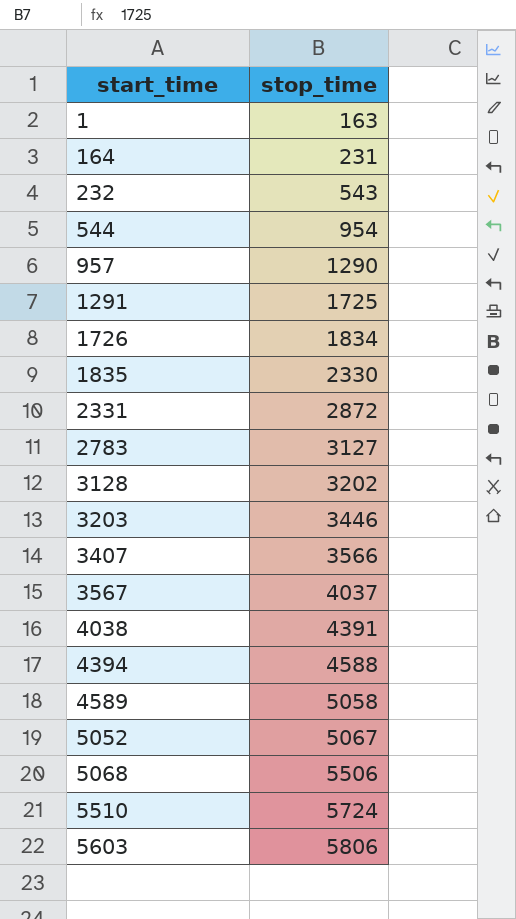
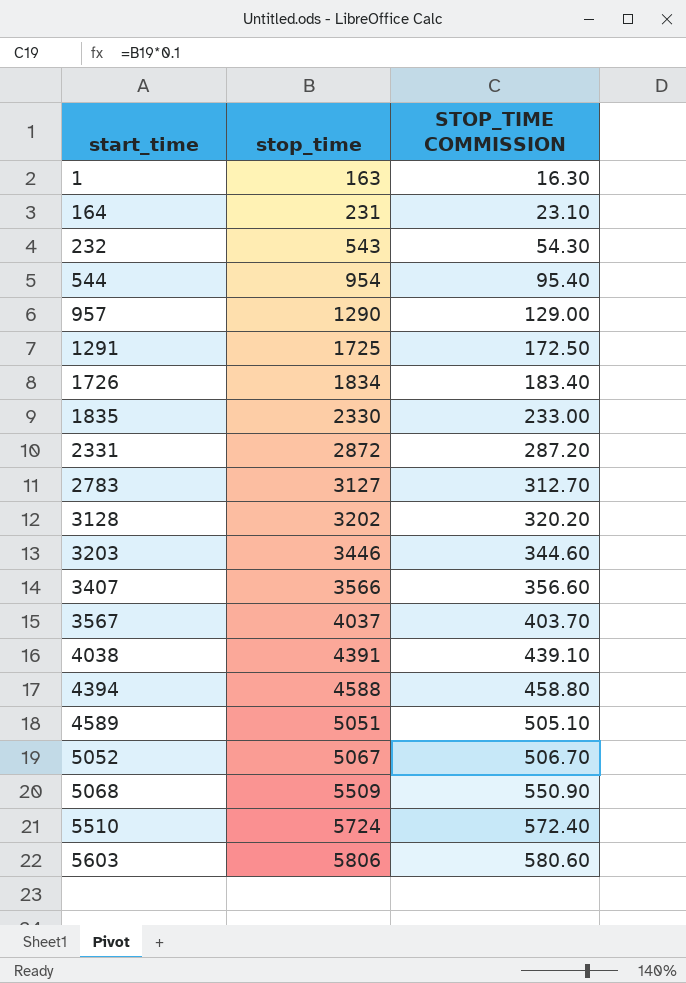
column STOP_TIME COMMISSION | formula: none -> [stop_time] * 0.1
4589 | stop_time: 5058 -> 5051
5068 | stop_time: 5506 -> 5509

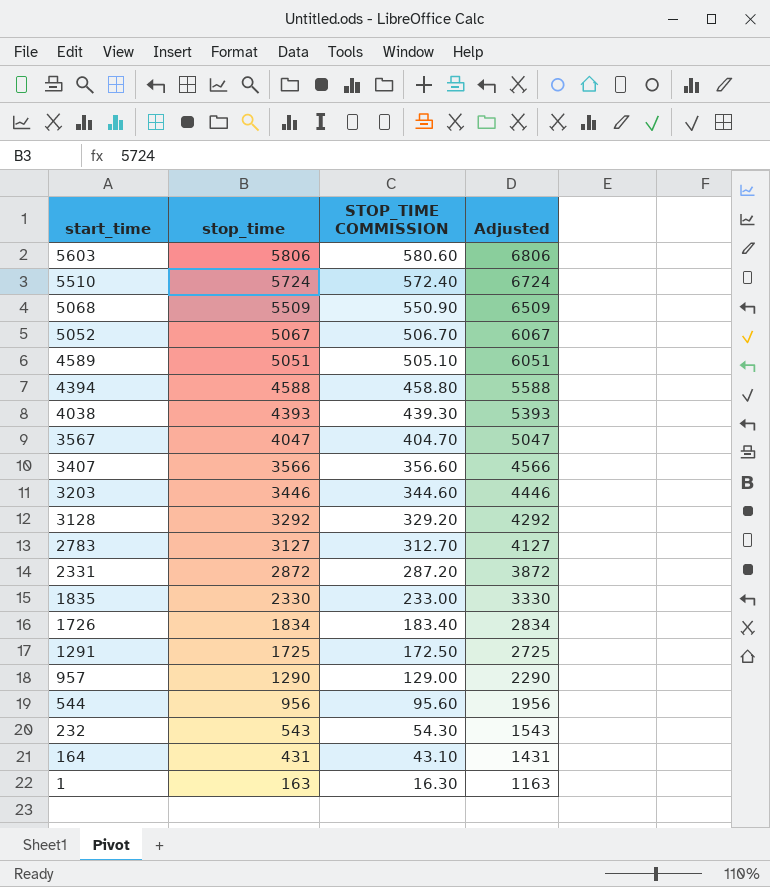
row order: start_time ascending -> start_time descending
column Adjusted | formula: none -> [stop_time] + 1000
4038 | stop_time: 4391 -> 4393
4038 | STOP_TIME COMMISSION: 439.10 -> 439.30
3567 | stop_time: 4037 -> 4047
3567 | STOP_TIME COMMISSION: 403.70 -> 404.70
3128 | stop_time: 3202 -> 3292
3128 | STOP_TIME COMMISSION: 320.20 -> 329.20
544 | stop_time: 954 -> 956
544 | STOP_TIME COMMISSION: 95.40 -> 95.60
164 | stop_time: 231 -> 431
164 | STOP_TIME COMMISSION: 23.10 -> 43.10

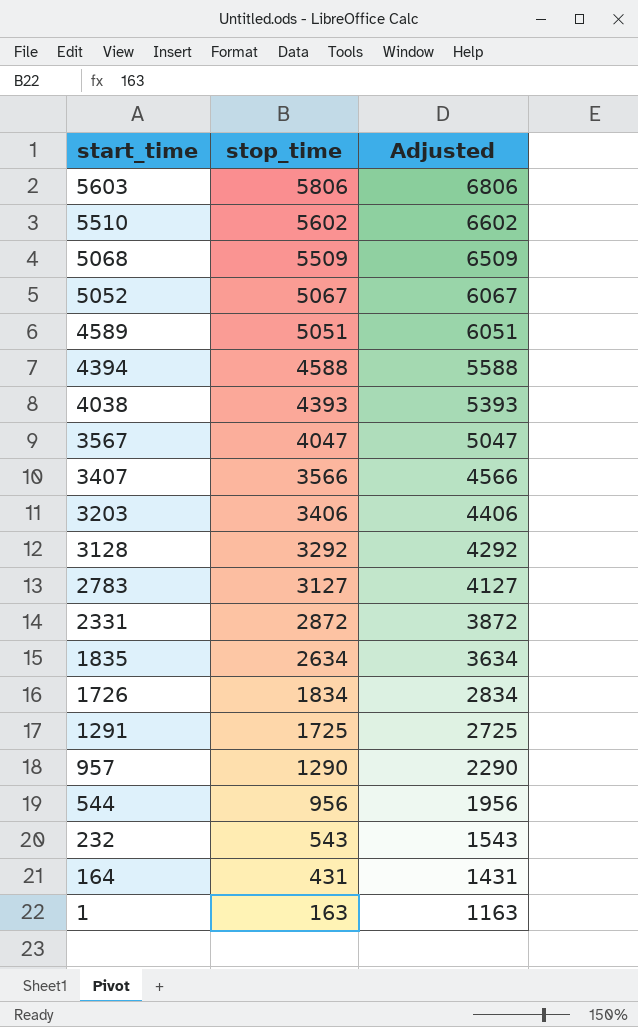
column STOP_TIME COMMISSION | formula: [stop_time] * 0.1 -> none
5510 | stop_time: 5724 -> 5602
5510 | Adjusted: 6724 -> 6602
3203 | stop_time: 3446 -> 3406
3203 | Adjusted: 4446 -> 4406
1835 | stop_time: 2330 -> 2634
1835 | Adjusted: 3330 -> 3634

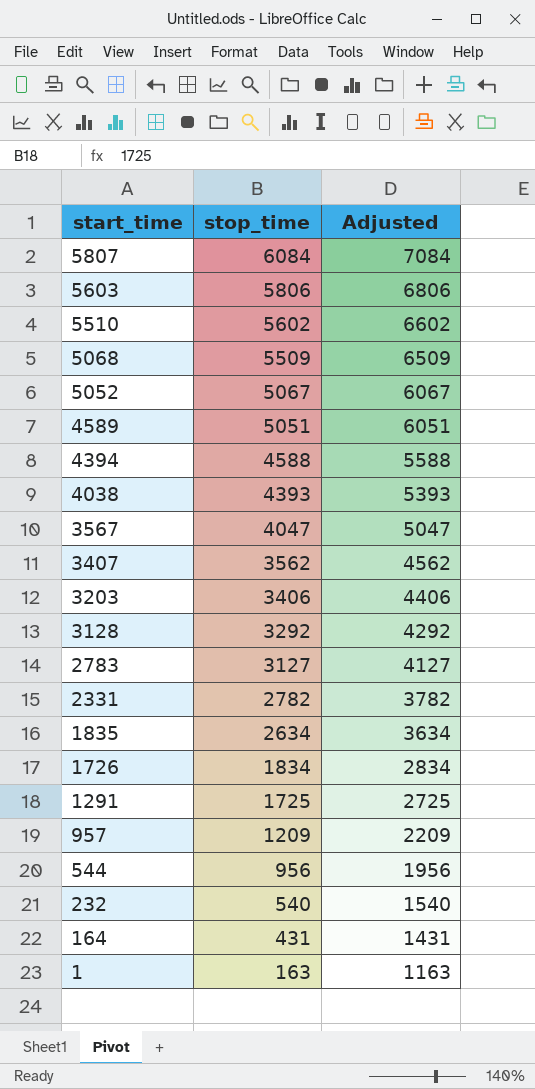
row 5807: none -> 6084 | 7084
3407 | stop_time: 3566 -> 3562
3407 | Adjusted: 4566 -> 4562
2331 | stop_time: 2872 -> 2782
2331 | Adjusted: 3872 -> 3782
957 | stop_time: 1290 -> 1209
957 | Adjusted: 2290 -> 2209
232 | stop_time: 543 -> 540
232 | Adjusted: 1543 -> 1540

